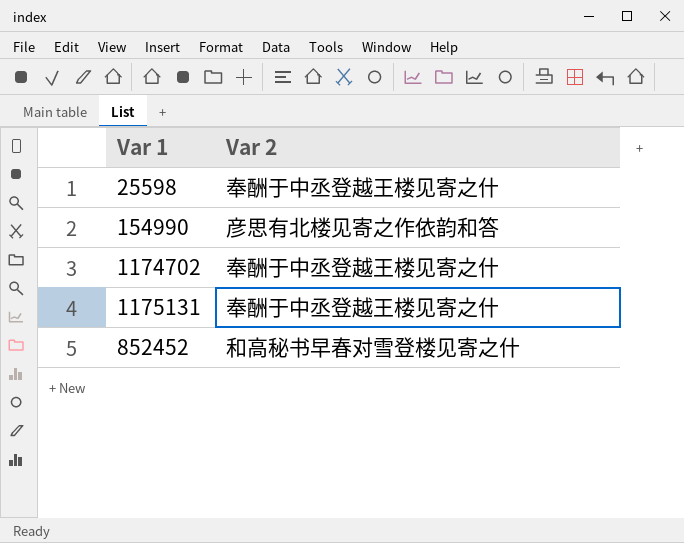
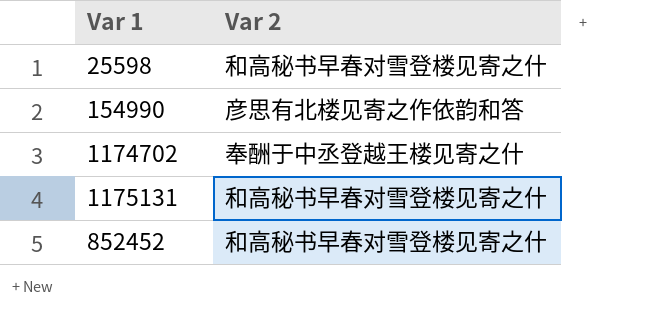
25598 | Var 2: 奉酬于中丞登越王楼见寄之什 -> 和高秘书早春对雪登楼见寄之什
1175131 | Var 2: 奉酬于中丞登越王楼见寄之什 -> 和高秘书早春对雪登楼见寄之什

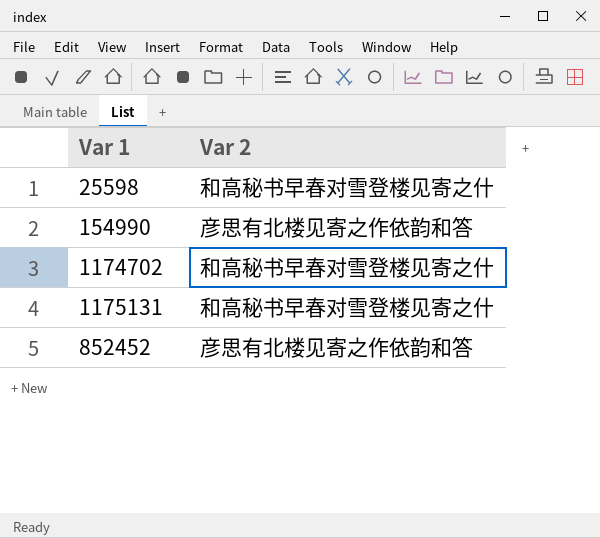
1174702 | Var 2: 奉酬于中丞登越王楼见寄之什 -> 和高秘书早春对雪登楼见寄之什
852452 | Var 2: 和高秘书早春对雪登楼见寄之什 -> 彦思有北楼见寄之作依韵和答

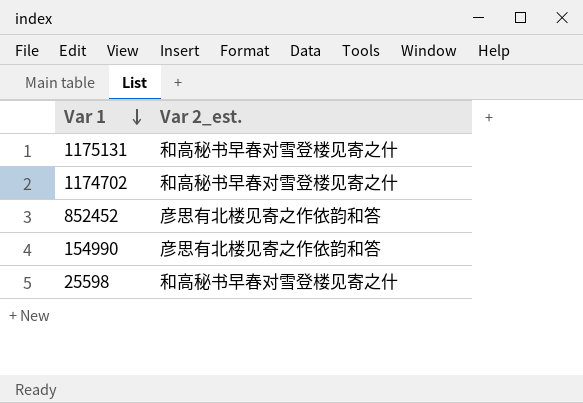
row order: none -> Var 1 descending
column name: Var 2 -> Var 2_est.

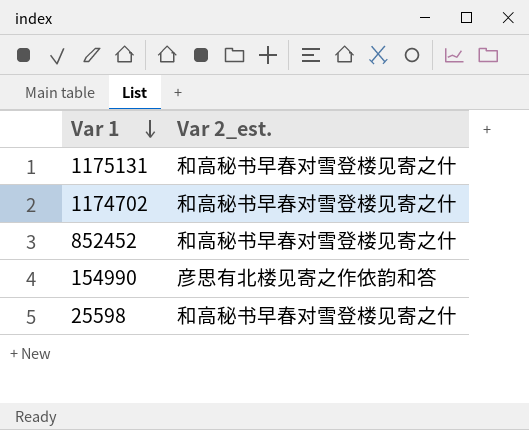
852452 | Var 2_est.: 彦思有北楼见寄之作依韵和答 -> 和高秘书早春对雪登楼见寄之什

